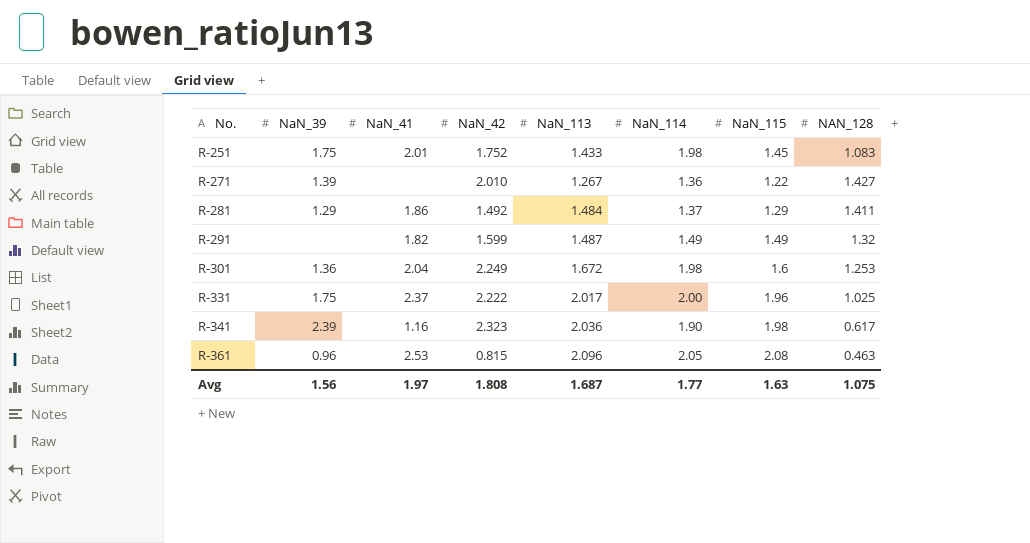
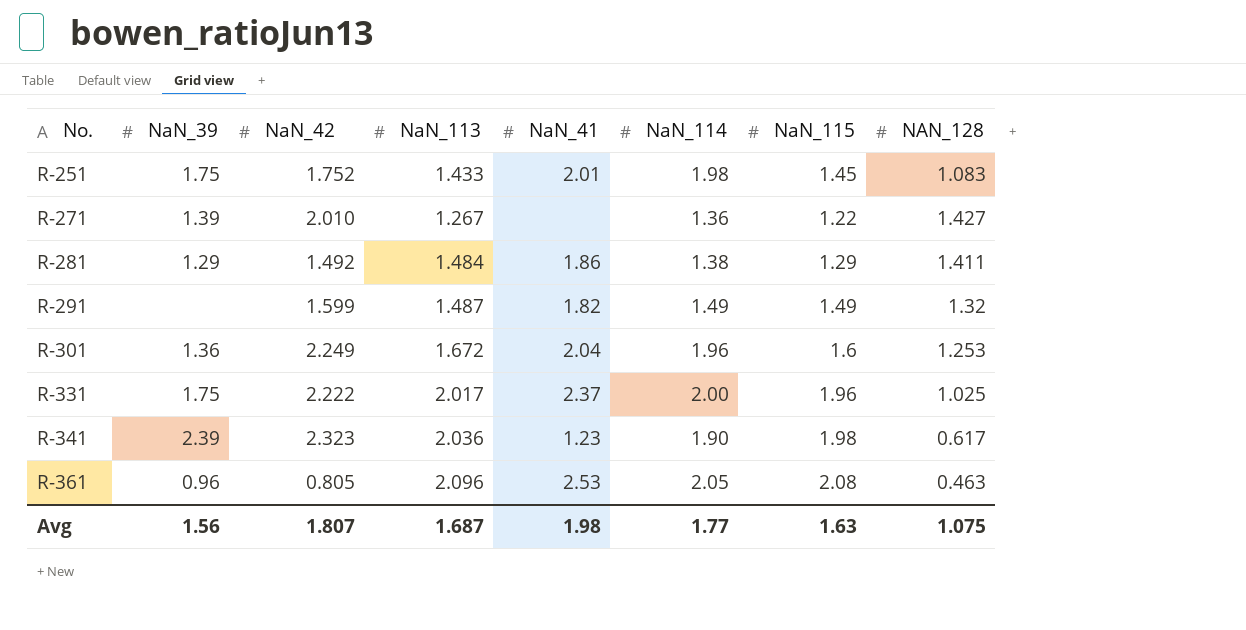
column NaN_41 | position: 3 -> 5
R-281 | NaN_114: 1.37 -> 1.38
R-301 | NaN_114: 1.98 -> 1.96
R-341 | NaN_41: 1.16 -> 1.23
R-361 | NaN_42: 0.815 -> 0.805
Avg | NaN_42: 1.808 -> 1.807
Avg | NaN_41: 1.97 -> 1.98

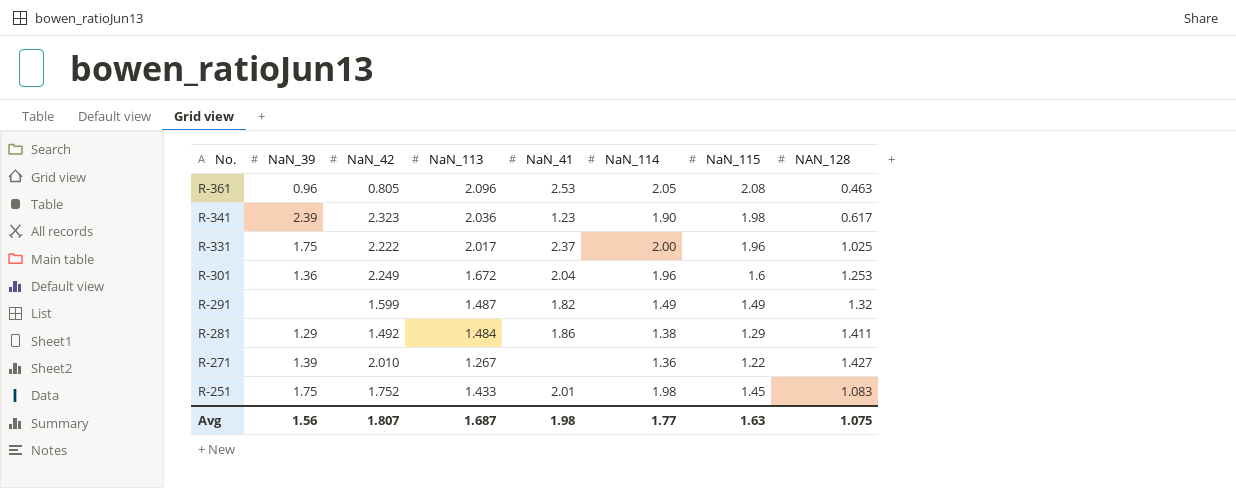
row order: No. ascending -> No. descending

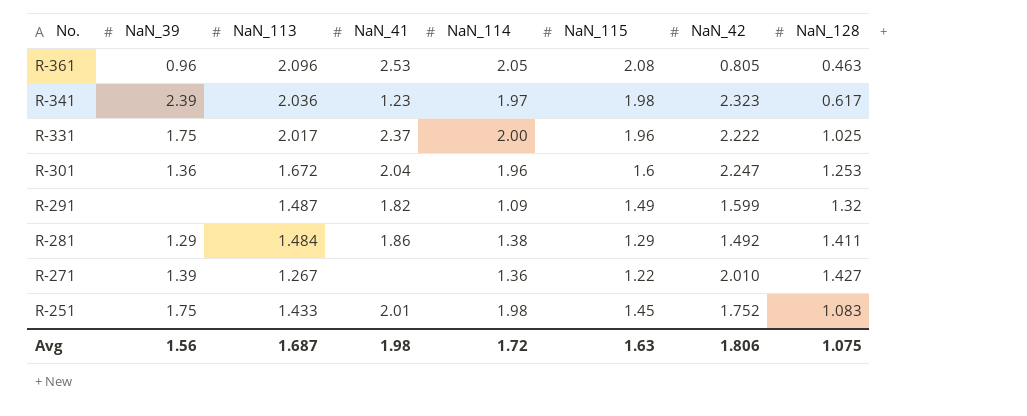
column NaN_42 | position: 3 -> 7
column name: NAN_128 -> NaN_128
R-341 | NaN_114: 1.90 -> 1.97
R-301 | NaN_42: 2.249 -> 2.247
R-291 | NaN_114: 1.49 -> 1.09
Avg | NaN_114: 1.77 -> 1.72
Avg | NaN_42: 1.807 -> 1.806

